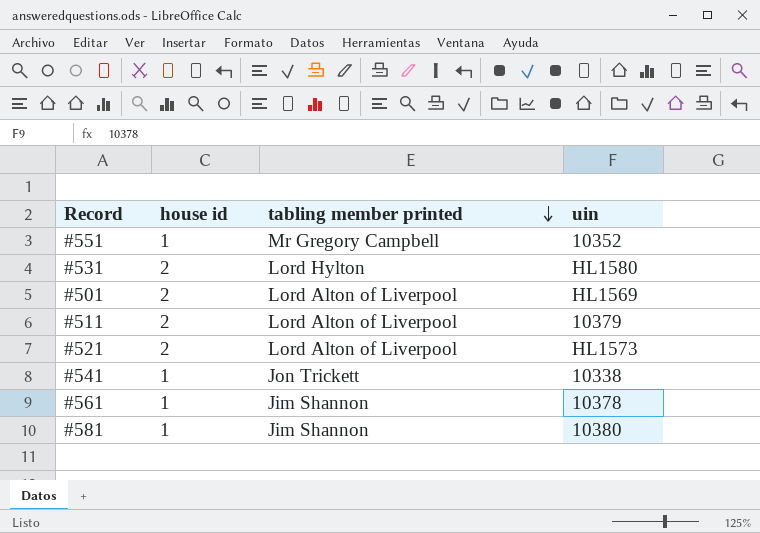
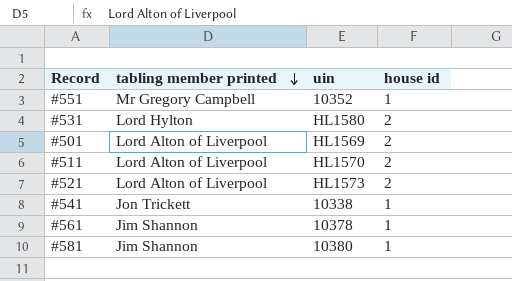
column house id | position: 2 -> 4
#511 | uin: 10379 -> HL1570

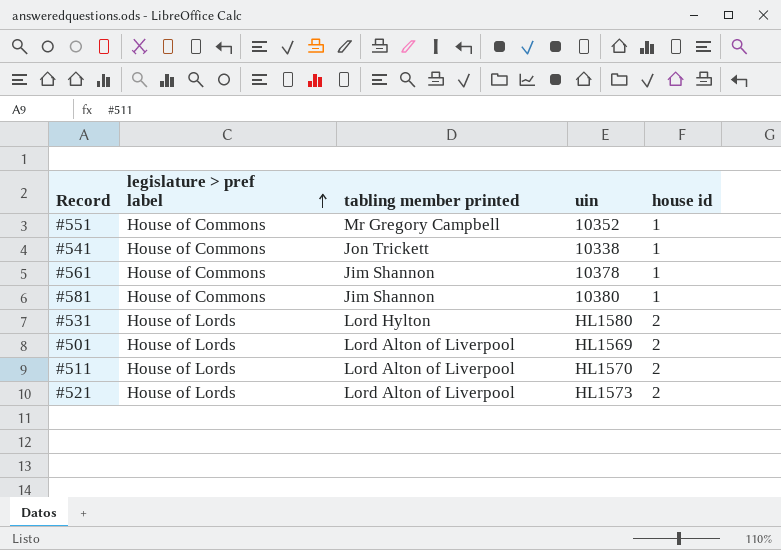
row order: tabling member printed descending -> legislature > pref label ascending
column legislature > pref label | position: none -> 2

